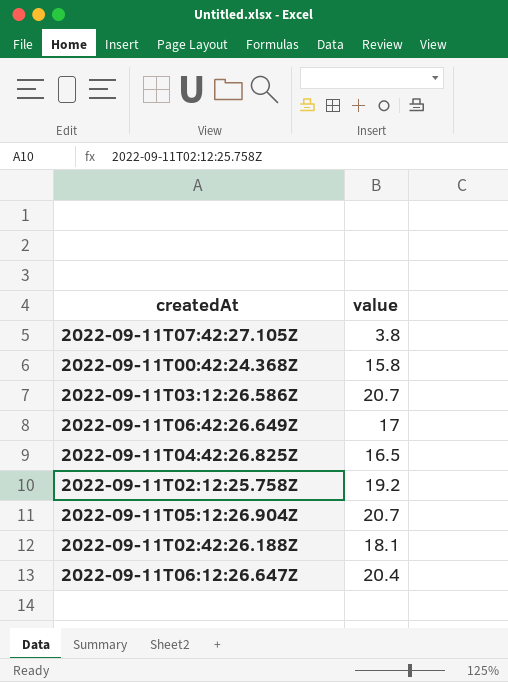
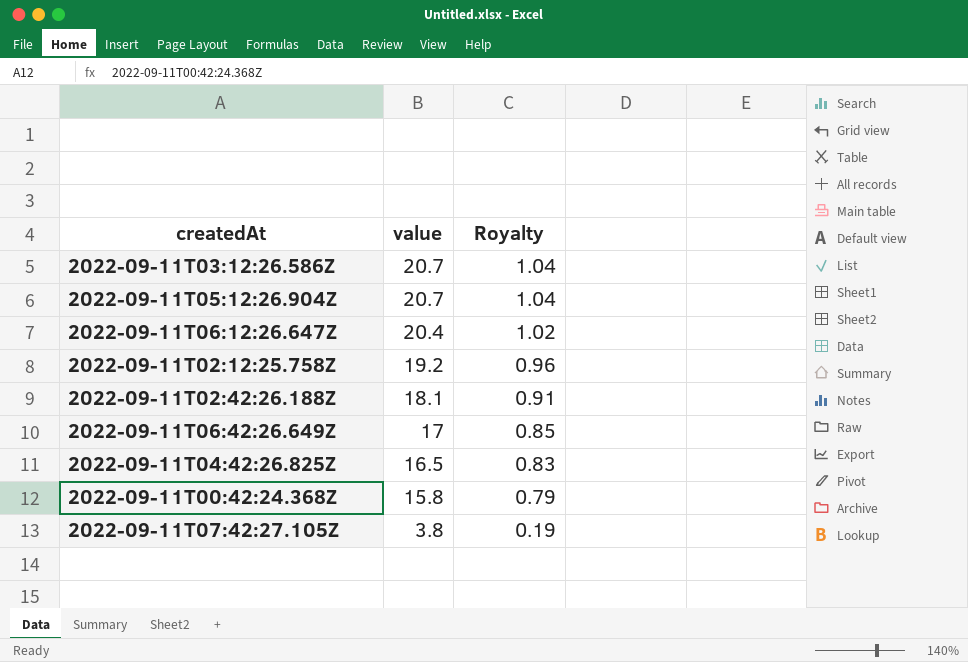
row order: none -> value descending
column Royalty | formula: none -> [value] * 0.05

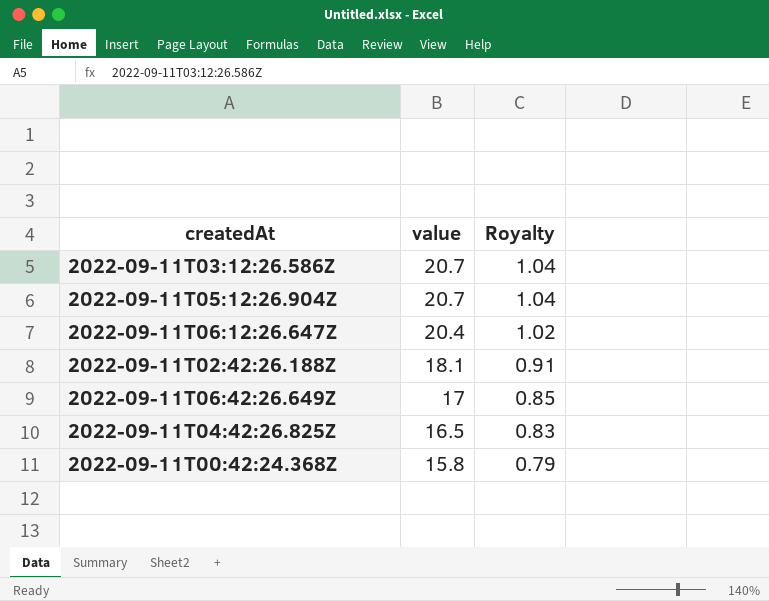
row 2022-09-11T02:12:25.758Z: 19.2 | 0.96 -> none
row 2022-09-11T07:42:27.105Z: 3.8 | 0.19 -> none

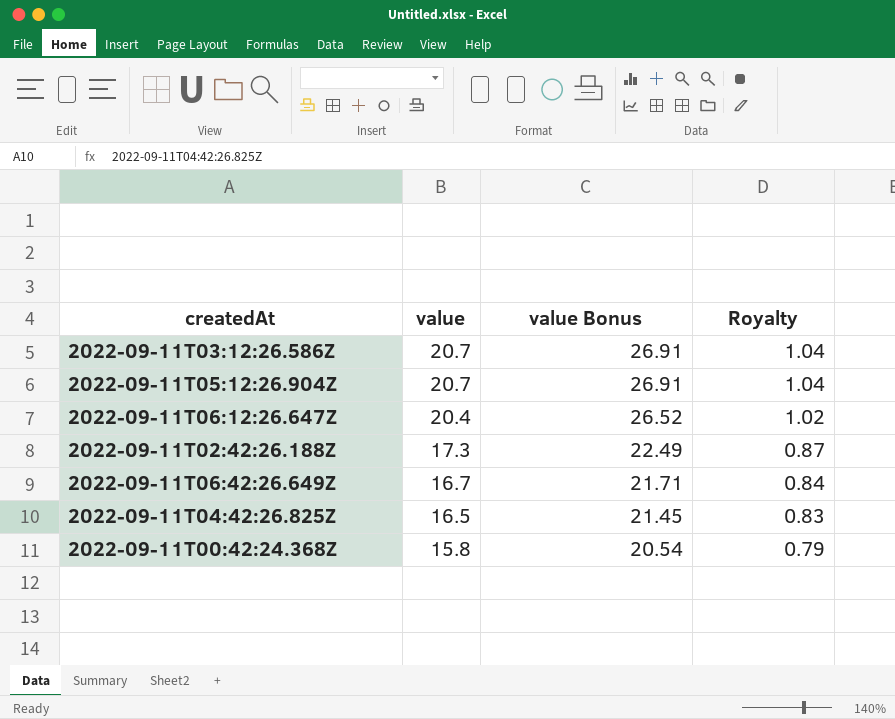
column value Bonus | formula: none -> [value] * 1.3
2022-09-11T02:42:26.188Z | value: 18.1 -> 17.3
2022-09-11T02:42:26.188Z | Royalty: 0.91 -> 0.87
2022-09-11T06:42:26.649Z | value: 17 -> 16.7
2022-09-11T06:42:26.649Z | Royalty: 0.85 -> 0.84

